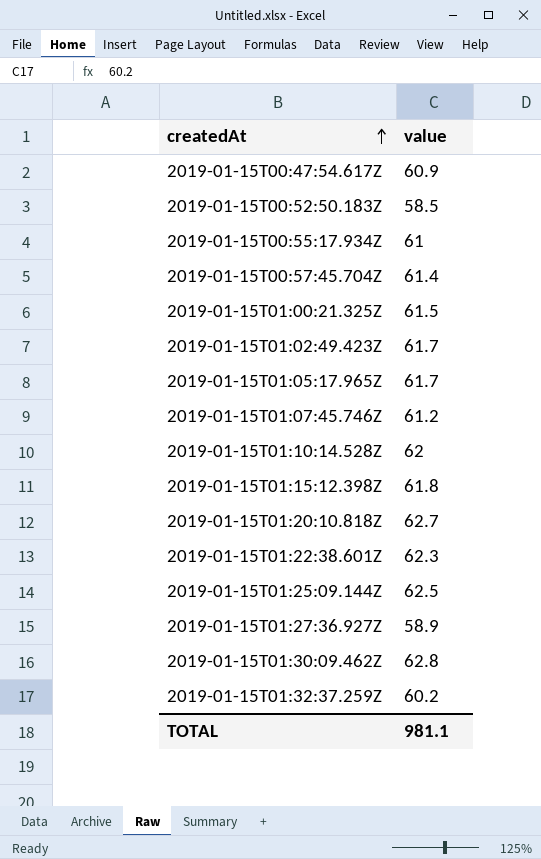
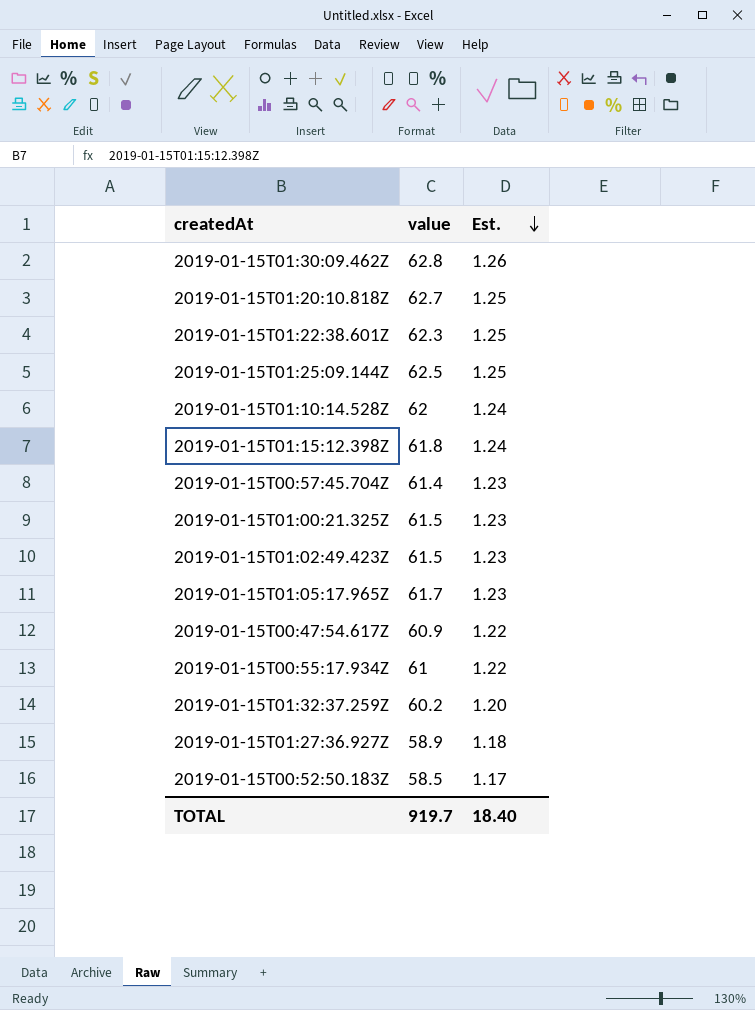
row order: createdAt ascending -> Est. descending
column Est. | formula: none -> [value] * 0.02
row 2019-01-15T01:07:45.746Z: 61.2 -> none
2019-01-15T01:02:49.423Z | value: 61.7 -> 61.5
TOTAL | value: 981.1 -> 919.7

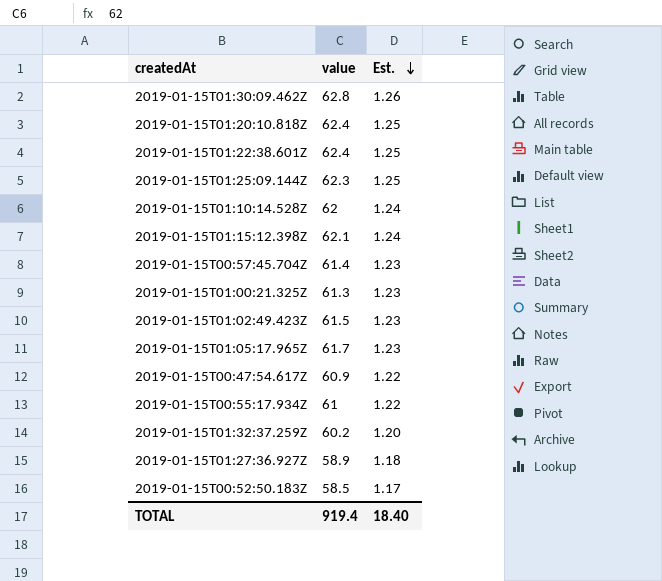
2019-01-15T01:20:10.818Z | value: 62.7 -> 62.4
2019-01-15T01:22:38.601Z | value: 62.3 -> 62.4
2019-01-15T01:25:09.144Z | value: 62.5 -> 62.3
2019-01-15T01:15:12.398Z | value: 61.8 -> 62.1
2019-01-15T01:00:21.325Z | value: 61.5 -> 61.3
TOTAL | value: 919.7 -> 919.4

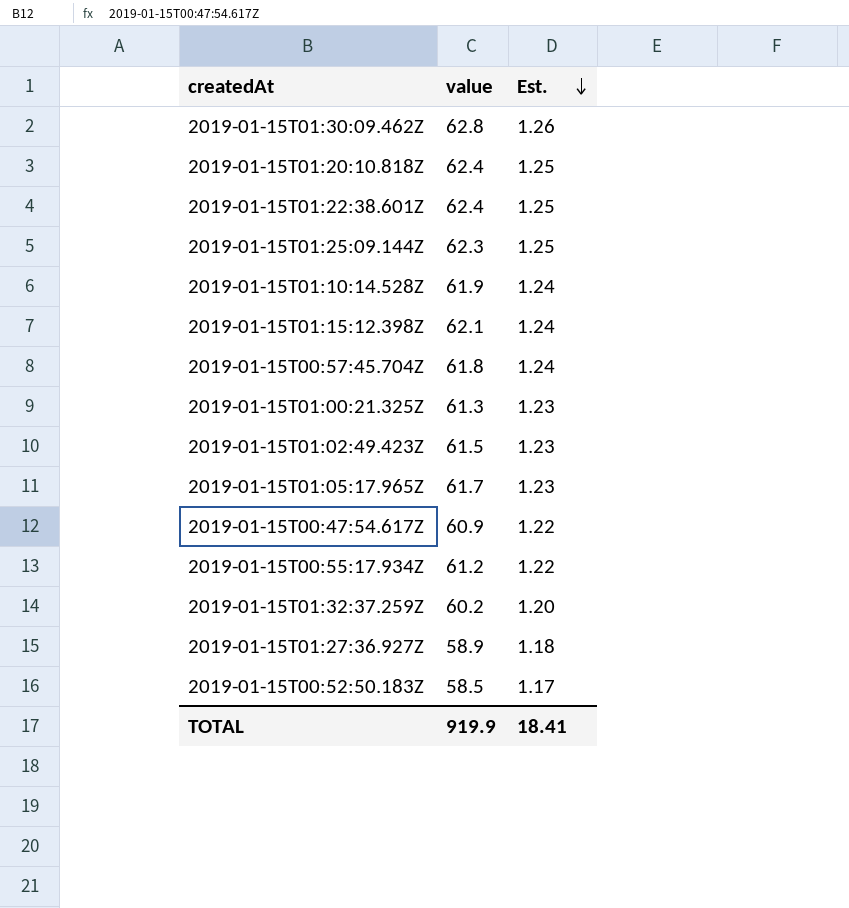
2019-01-15T01:10:14.528Z | value: 62 -> 61.9
2019-01-15T00:57:45.704Z | value: 61.4 -> 61.8
2019-01-15T00:57:45.704Z | Est.: 1.23 -> 1.24
2019-01-15T00:55:17.934Z | value: 61 -> 61.2
TOTAL | value: 919.4 -> 919.9
TOTAL | Est.: 18.40 -> 18.41

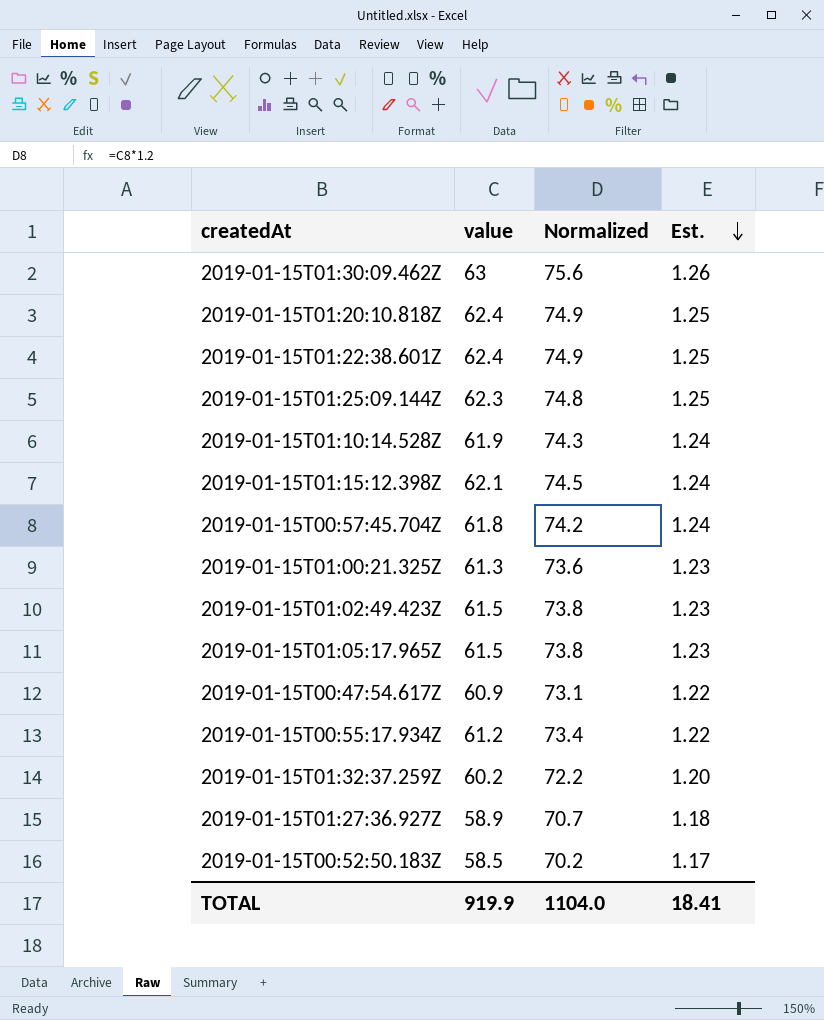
column Normalized | formula: none -> [value] * 1.2
2019-01-15T01:30:09.462Z | value: 62.8 -> 63
2019-01-15T01:05:17.965Z | value: 61.7 -> 61.5

